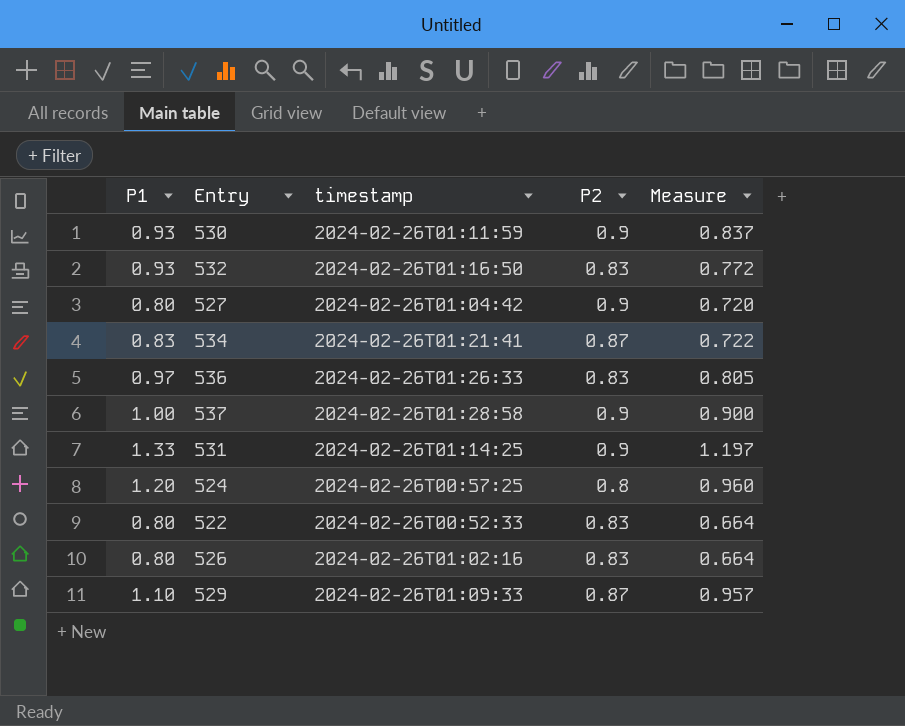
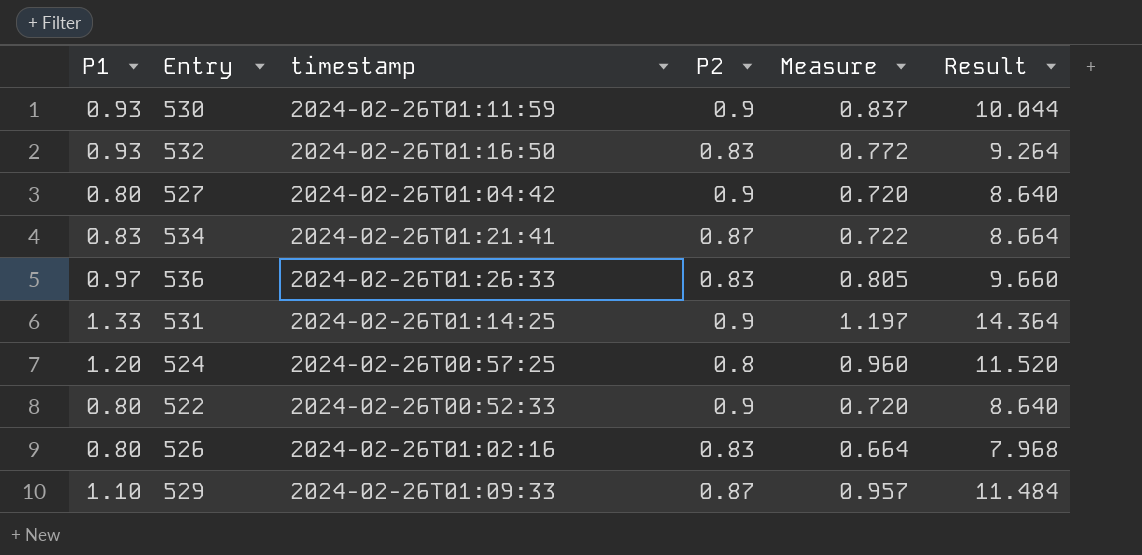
column Result | formula: none -> [Measure] * 12
row 537: 1.00 | 2024-02-26T01:28:58 | 0.9 | 0.900 -> none
522 | P2: 0.83 -> 0.9
522 | Measure: 0.664 -> 0.720

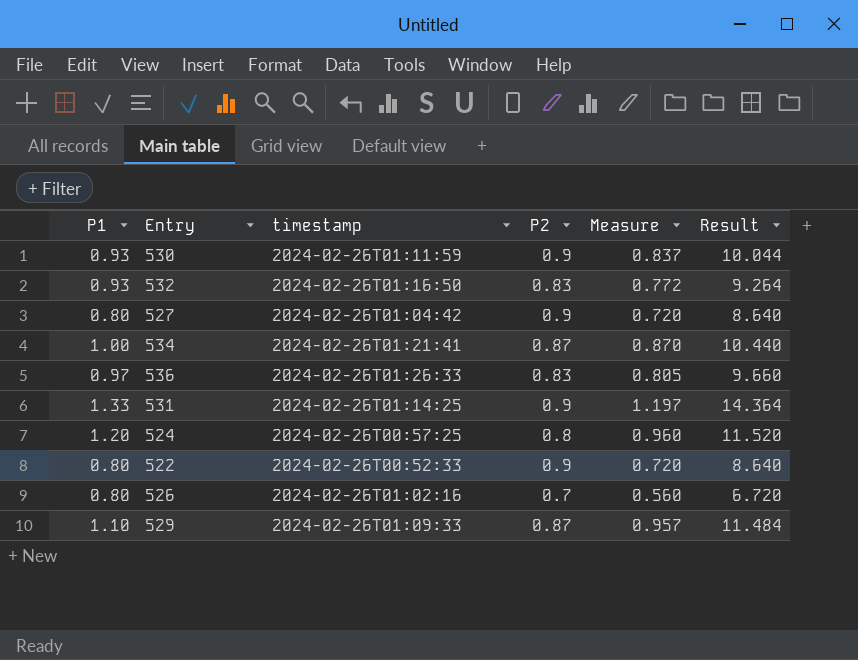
534 | P1: 0.83 -> 1.00
534 | Measure: 0.722 -> 0.870
534 | Result: 8.664 -> 10.440
526 | P2: 0.83 -> 0.7
526 | Measure: 0.664 -> 0.560
526 | Result: 7.968 -> 6.720

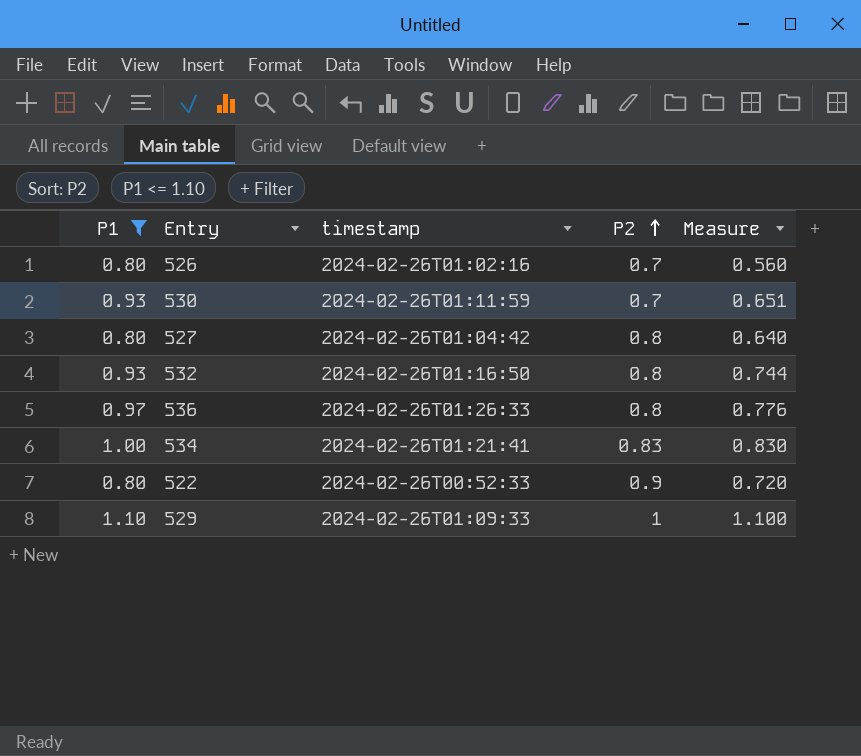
filter: none -> P1 <= 1.10
row order: none -> P2 ascending
column Result | formula: [Measure] * 12 -> none
530 | P2: 0.9 -> 0.7
530 | Measure: 0.837 -> 0.651
527 | P2: 0.9 -> 0.8
527 | Measure: 0.720 -> 0.640
532 | P2: 0.83 -> 0.8
532 | Measure: 0.772 -> 0.744
536 | P2: 0.83 -> 0.8
536 | Measure: 0.805 -> 0.776
534 | P2: 0.87 -> 0.83
534 | Measure: 0.870 -> 0.830
529 | P2: 0.87 -> 1
529 | Measure: 0.957 -> 1.100

